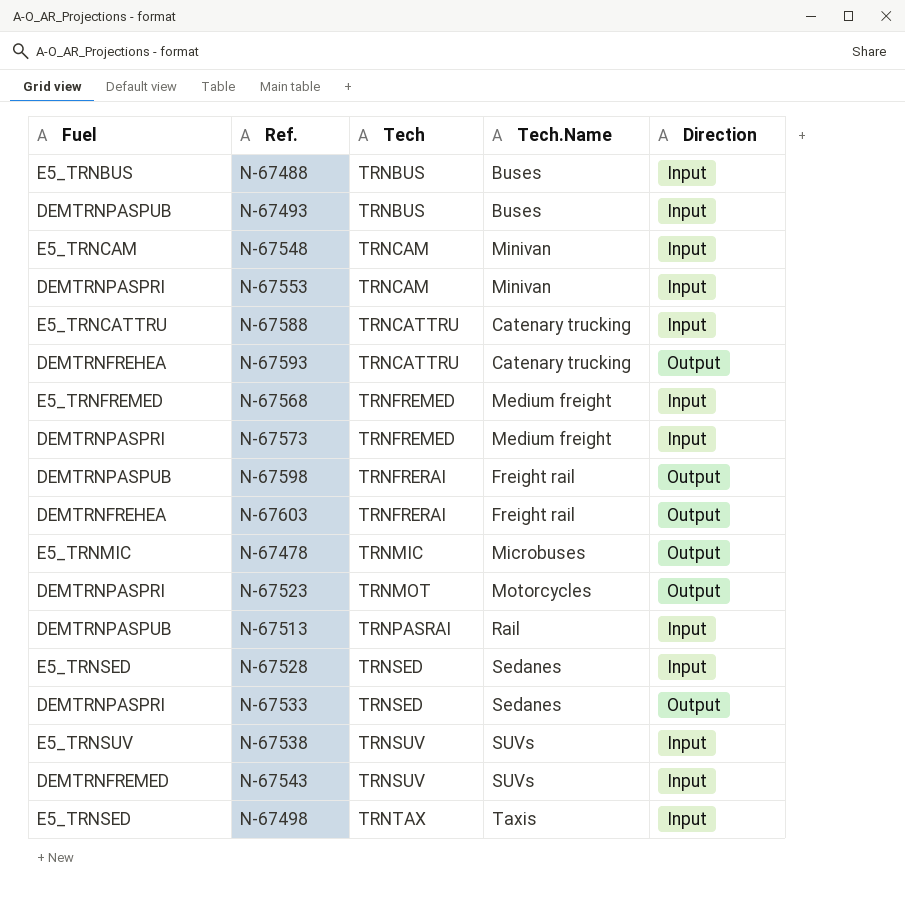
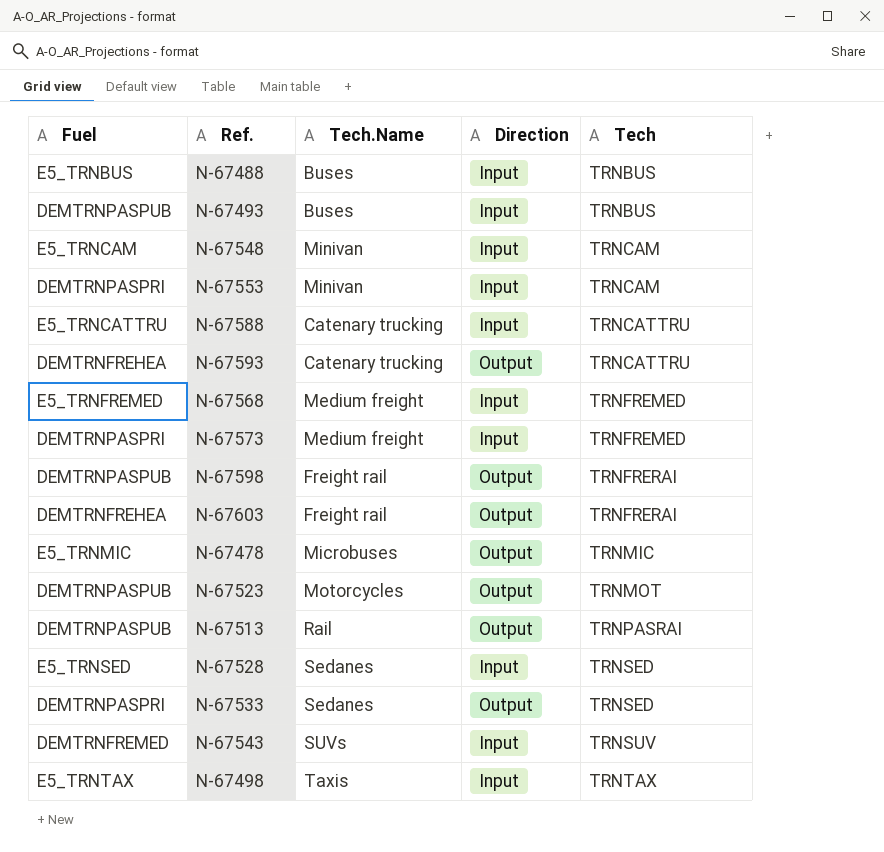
column Tech | position: 3 -> 5
row N-67538: E5_TRNSUV | TRNSUV | SUVs | Input -> none
N-67523 | Fuel: DEMTRNPASPRI -> DEMTRNPASPUB
N-67513 | Direction: Input -> Output
N-67498 | Fuel: E5_TRNSED -> E5_TRNTAX

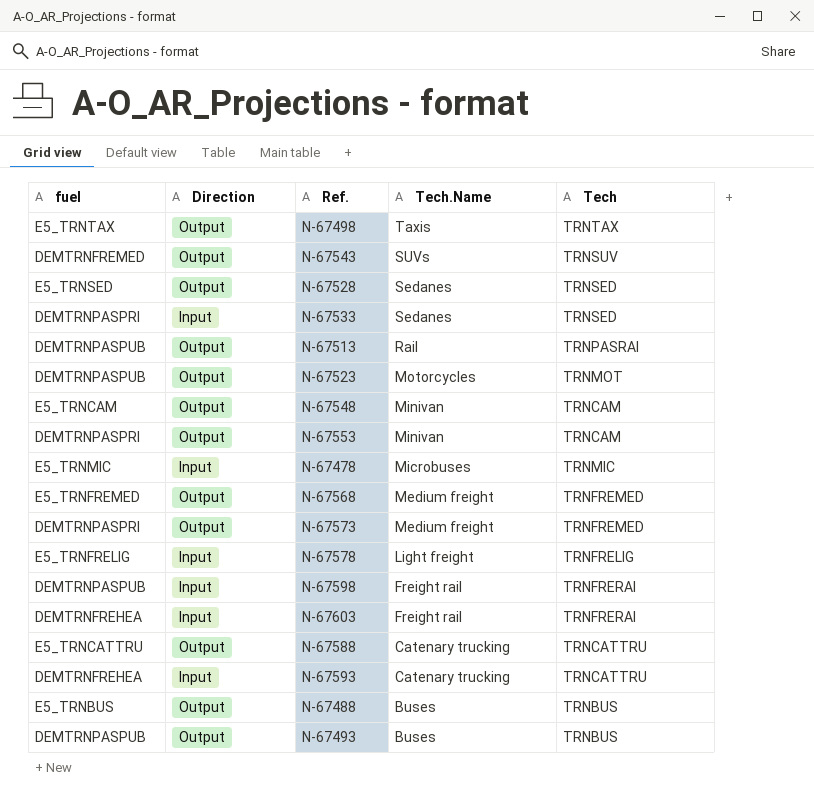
row order: Tech ascending -> Tech.Name descending
column name: Fuel -> fuel
column Direction | position: 4 -> 2
N-67498 | Direction: Input -> Output
N-67543 | Direction: Input -> Output
N-67528 | Direction: Input -> Output
N-67533 | Direction: Output -> Input
N-67548 | Direction: Input -> Output
N-67553 | Direction: Input -> Output
N-67478 | Direction: Output -> Input
N-67568 | Direction: Input -> Output
N-67573 | Direction: Input -> Output
row N-67578: none -> E5_TRNFRELIG | Input | Light freight | TRNFRELIG
N-67598 | Direction: Output -> Input
N-67603 | Direction: Output -> Input
N-67588 | Direction: Input -> Output
N-67593 | Direction: Output -> Input
N-67488 | Direction: Input -> Output
N-67493 | Direction: Input -> Output

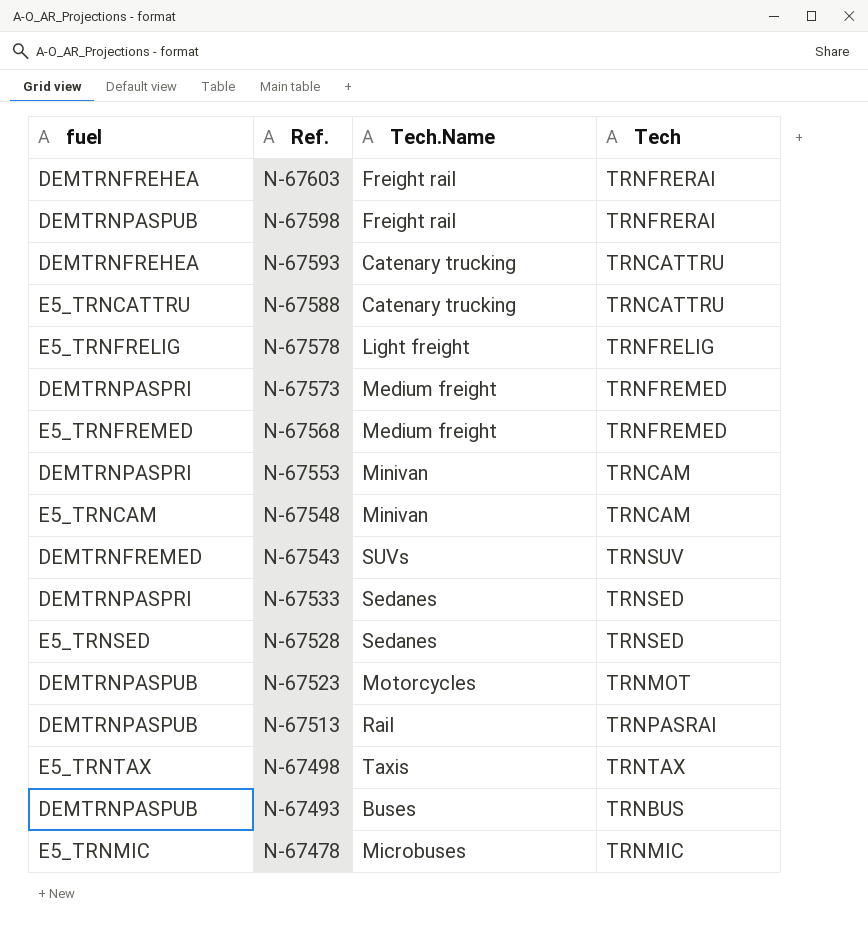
row order: Tech.Name descending -> Ref. descending
column Direction | position: 2 -> none
row N-67488: E5_TRNBUS | Output | Buses | TRNBUS -> none

